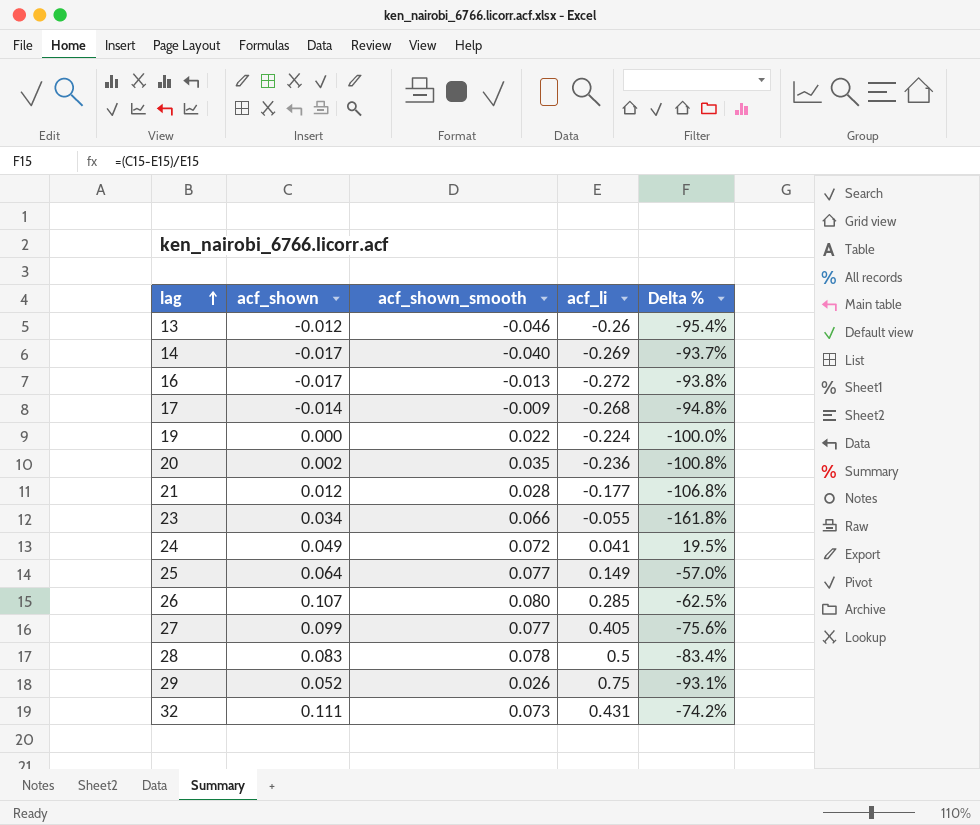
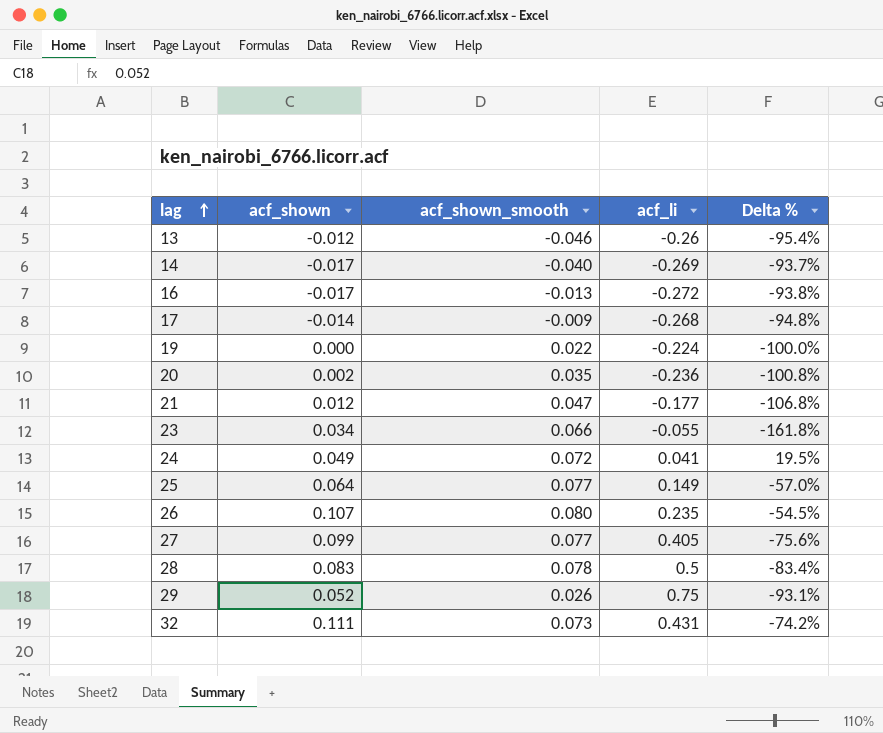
21 | acf_shown_smooth: 0.028 -> 0.047
26 | acf_li: 0.285 -> 0.235
26 | Delta %: -62.5% -> -54.5%

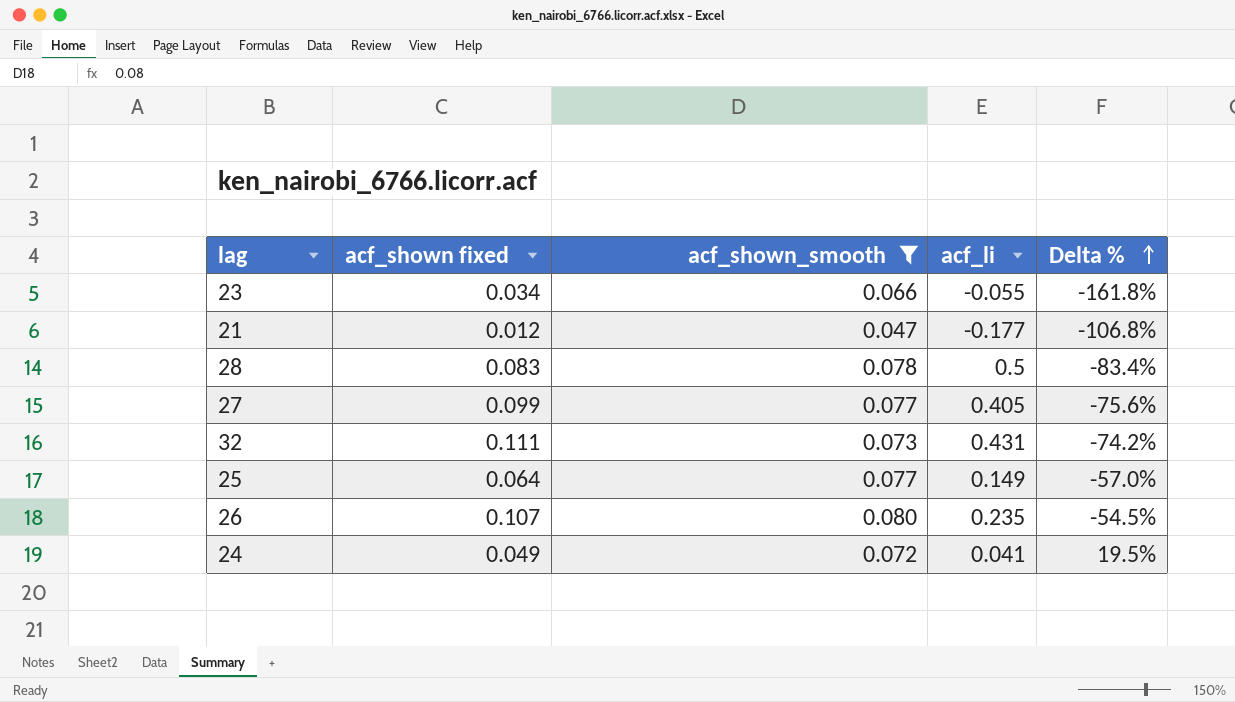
filter: none -> acf_shown_smooth >= 0.047
row order: lag ascending -> Delta % ascending
column name: acf_shown -> acf_shown fixed

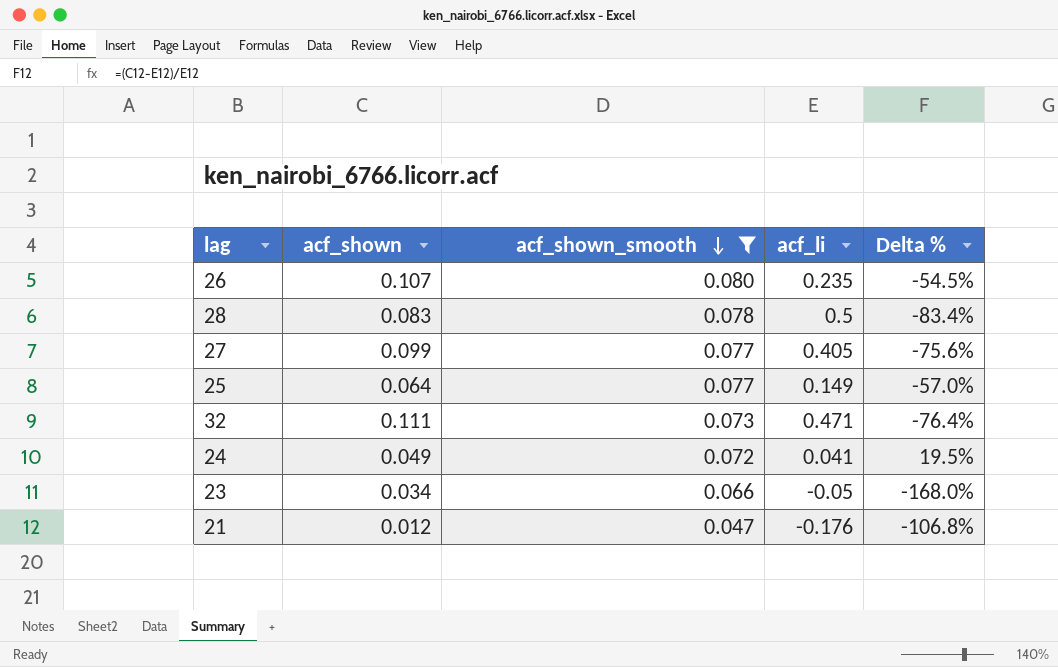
row order: Delta % ascending -> acf_shown_smooth descending
column name: acf_shown fixed -> acf_shown
32 | acf_li: 0.431 -> 0.471
32 | Delta %: -74.2% -> -76.4%
23 | acf_li: -0.055 -> -0.05
23 | Delta %: -161.8% -> -168.0%
21 | acf_li: -0.177 -> -0.176

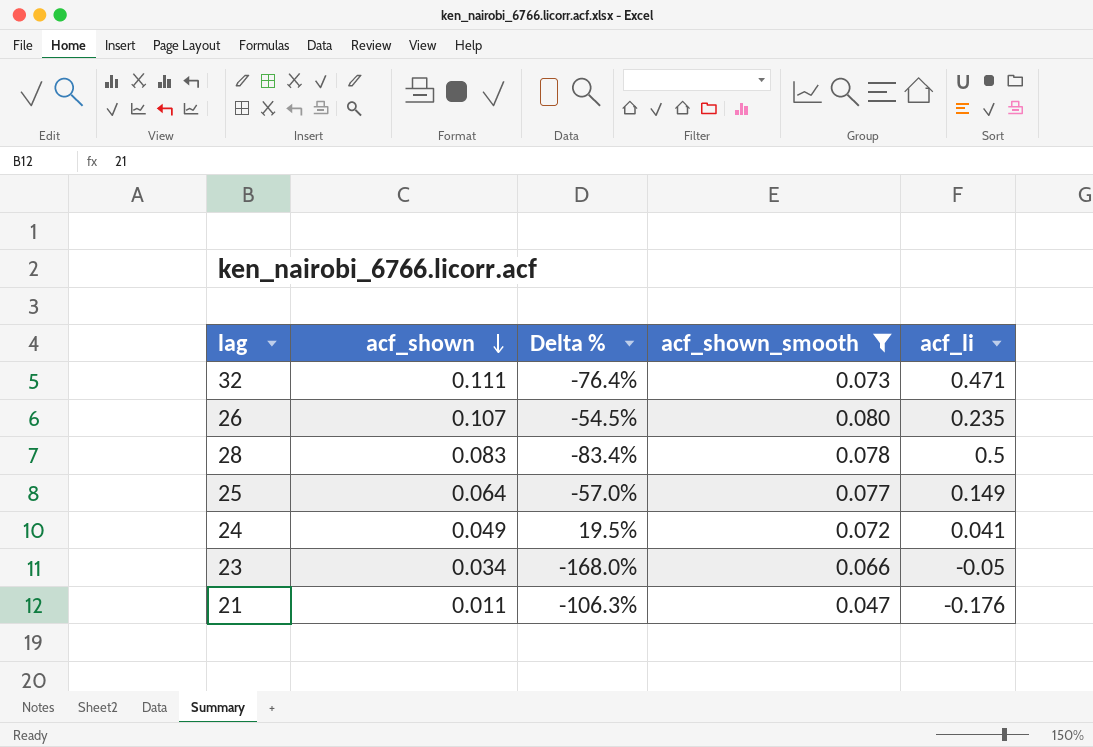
row order: acf_shown_smooth descending -> acf_shown descending
column Delta % | position: 5 -> 3
row 27: 0.099 | 0.077 | 0.405 | -75.6% -> none
21 | acf_shown: 0.012 -> 0.011
21 | Delta %: -106.8% -> -106.3%

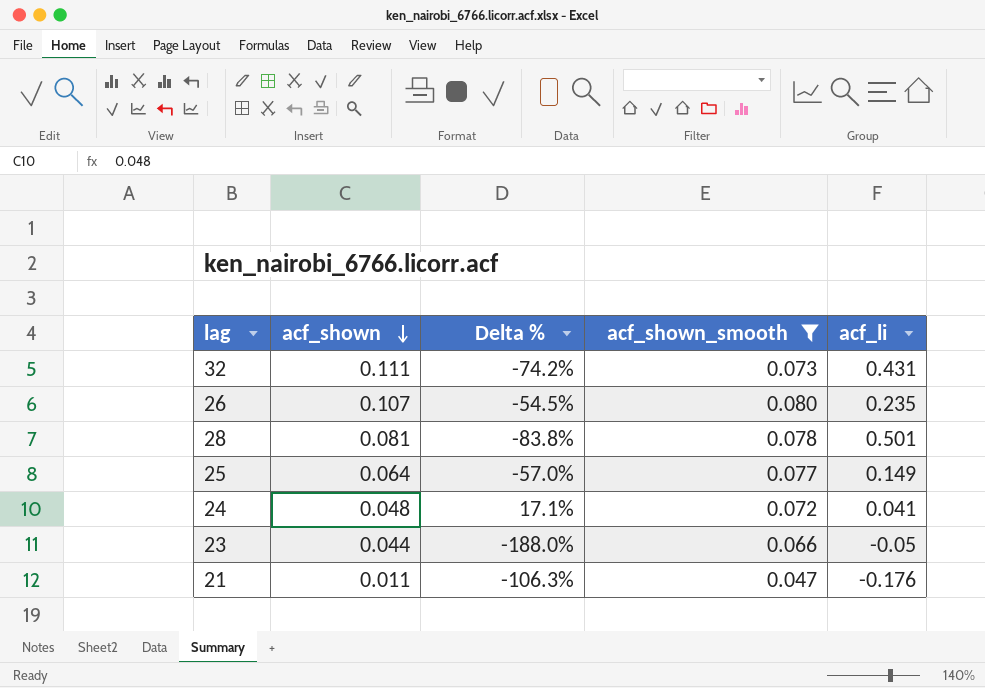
32 | Delta %: -76.4% -> -74.2%
32 | acf_li: 0.471 -> 0.431
28 | acf_shown: 0.083 -> 0.081
28 | Delta %: -83.4% -> -83.8%
28 | acf_li: 0.5 -> 0.501
24 | acf_shown: 0.049 -> 0.048
24 | Delta %: 19.5% -> 17.1%
23 | acf_shown: 0.034 -> 0.044
23 | Delta %: -168.0% -> -188.0%

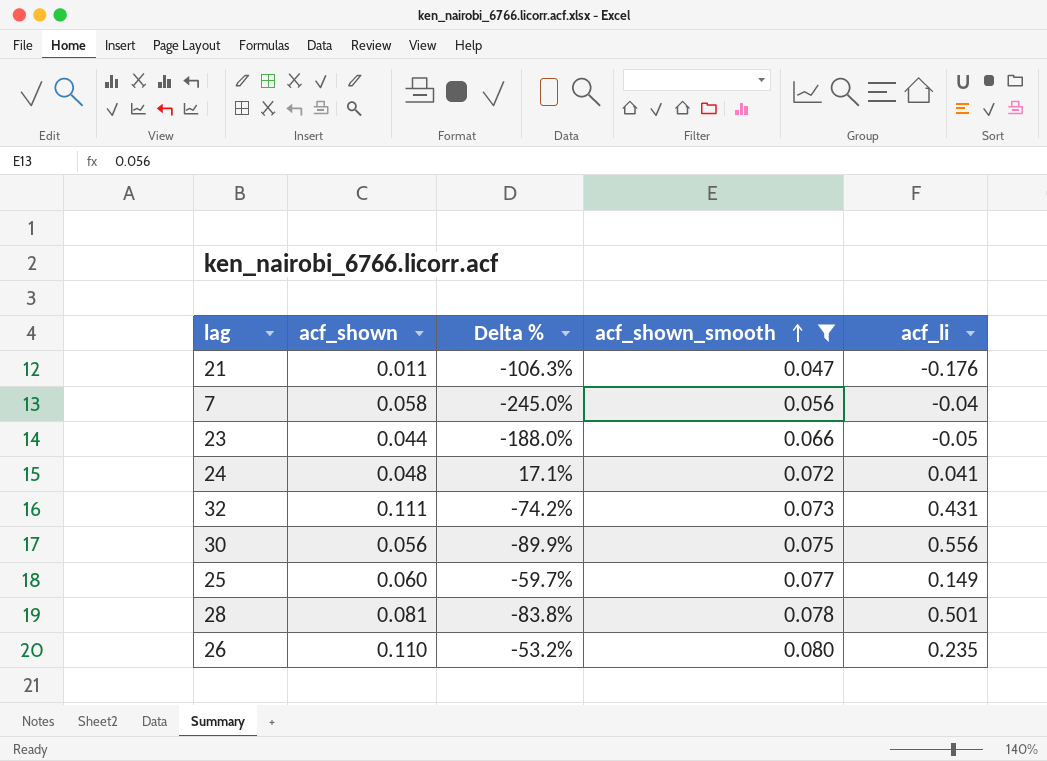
row order: acf_shown descending -> acf_shown_smooth ascending
row 7: none -> 0.058 | -245.0% | 0.056 | -0.04
row 30: none -> 0.056 | -89.9% | 0.075 | 0.556
25 | acf_shown: 0.064 -> 0.060
25 | Delta %: -57.0% -> -59.7%
26 | acf_shown: 0.107 -> 0.110
26 | Delta %: -54.5% -> -53.2%

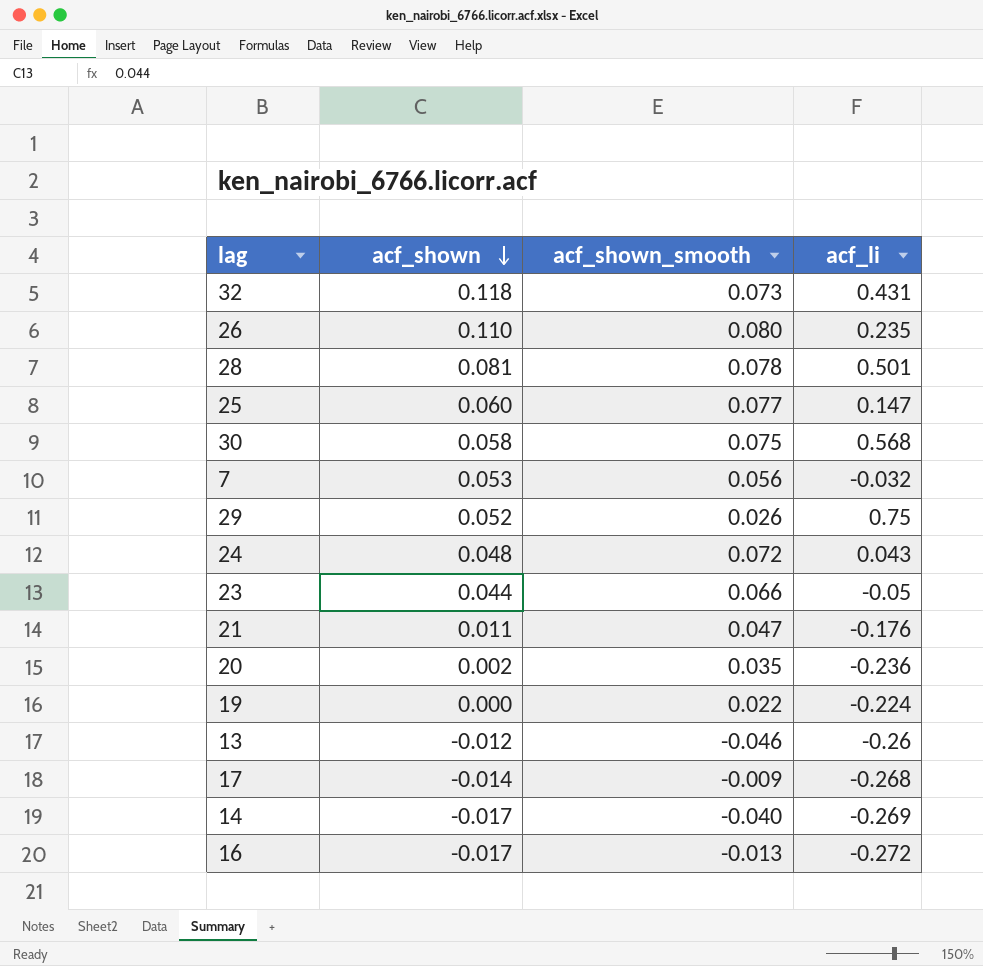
filter: acf_shown_smooth >= 0.047 -> none
row order: acf_shown_smooth ascending -> acf_shown descending
column Delta % | formula: ([acf_shown] - [acf_li]) / [acf_li] -> none
32 | acf_shown: 0.111 -> 0.118
25 | acf_li: 0.149 -> 0.147
30 | acf_shown: 0.056 -> 0.058
30 | acf_li: 0.556 -> 0.568
7 | acf_shown: 0.058 -> 0.053
7 | acf_li: -0.04 -> -0.032
24 | acf_li: 0.041 -> 0.043

